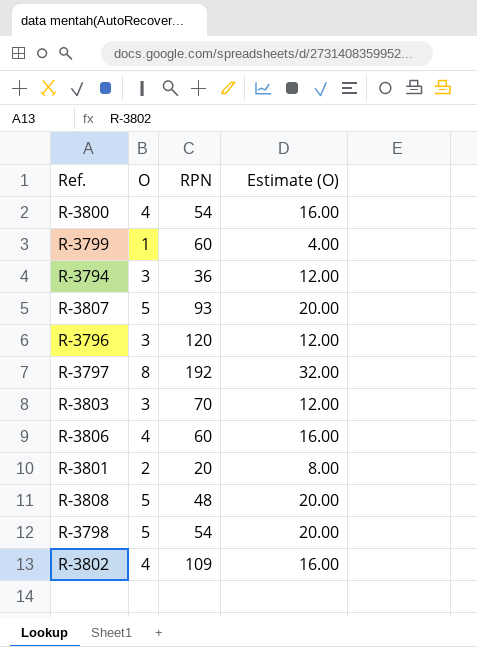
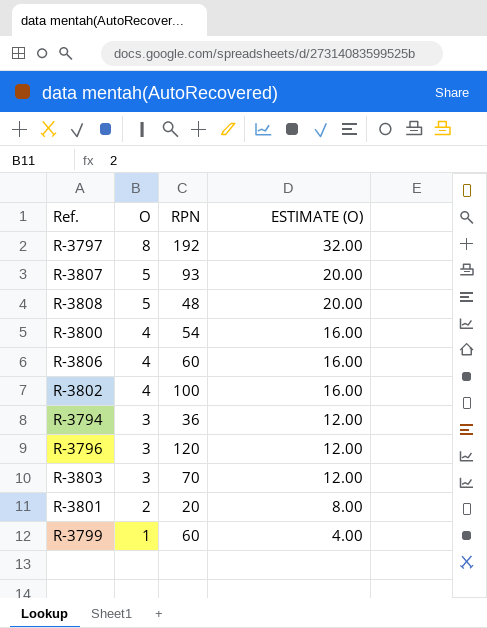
row order: none -> O descending
column name: Estimate (O) -> ESTIMATE (O)
row R-3798: 5 | 54 | 20.00 -> none
R-3802 | RPN: 109 -> 100

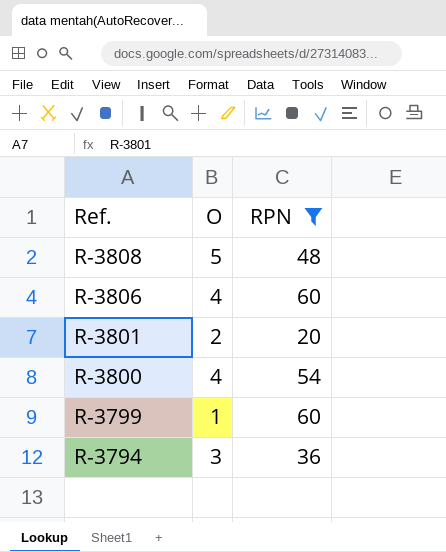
filter: none -> RPN <= 60
row order: O descending -> Ref. descending
column ESTIMATE (O) | formula: [O] * 4 -> none

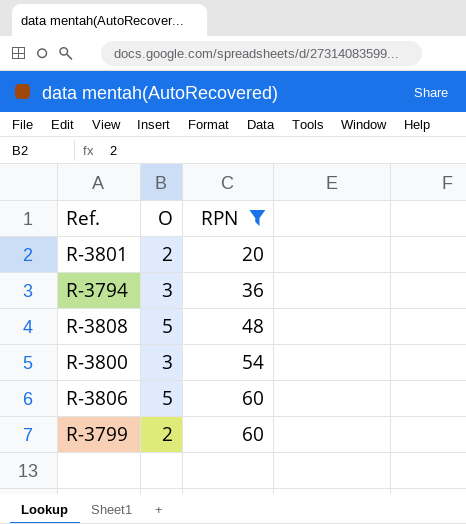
row order: Ref. descending -> RPN ascending
R-3800 | O: 4 -> 3
R-3806 | O: 4 -> 5
R-3799 | O: 1 -> 2

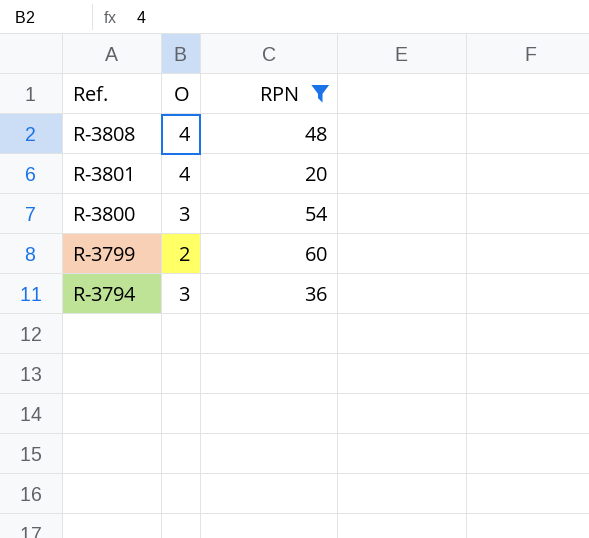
row order: RPN ascending -> Ref. descending
row R-3806: 5 | 60 -> none
R-3808 | O: 5 -> 4
R-3801 | O: 2 -> 4

